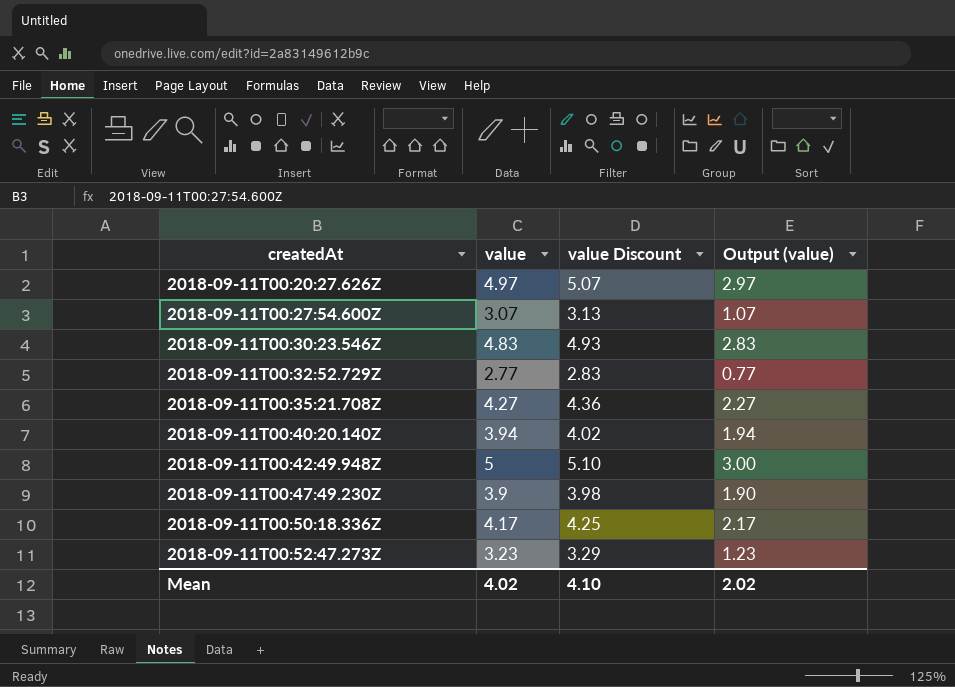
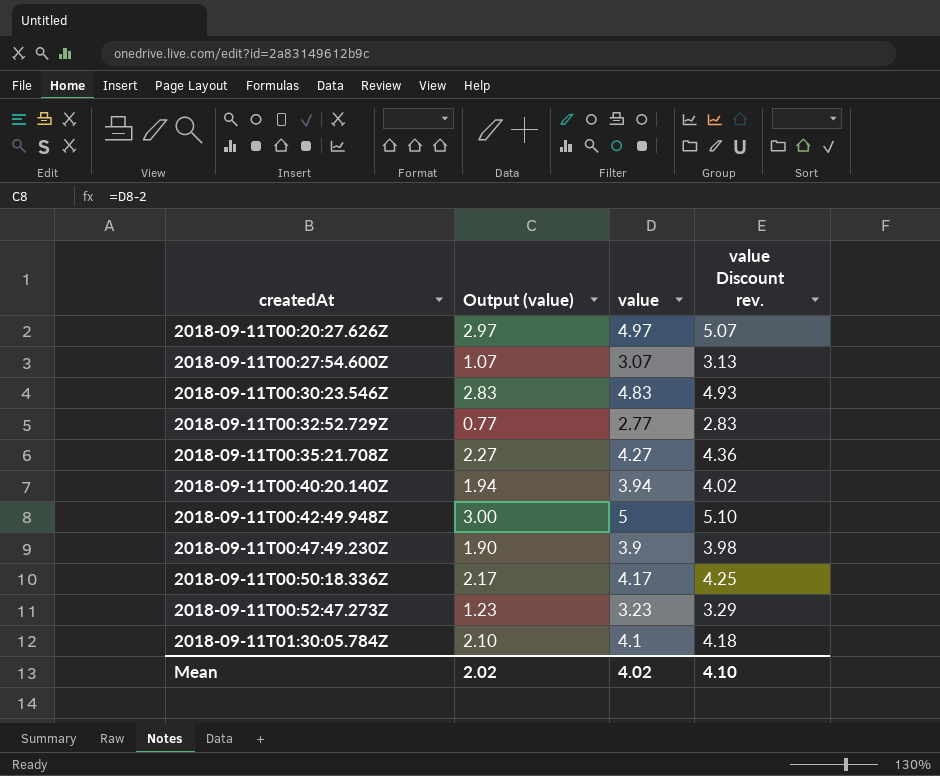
column Output (value) | position: 4 -> 2
column name: value Discount -> value Discount rev.
row 2018-09-11T01:30:05.784Z: none -> 2.10 | 4.1 | 4.18

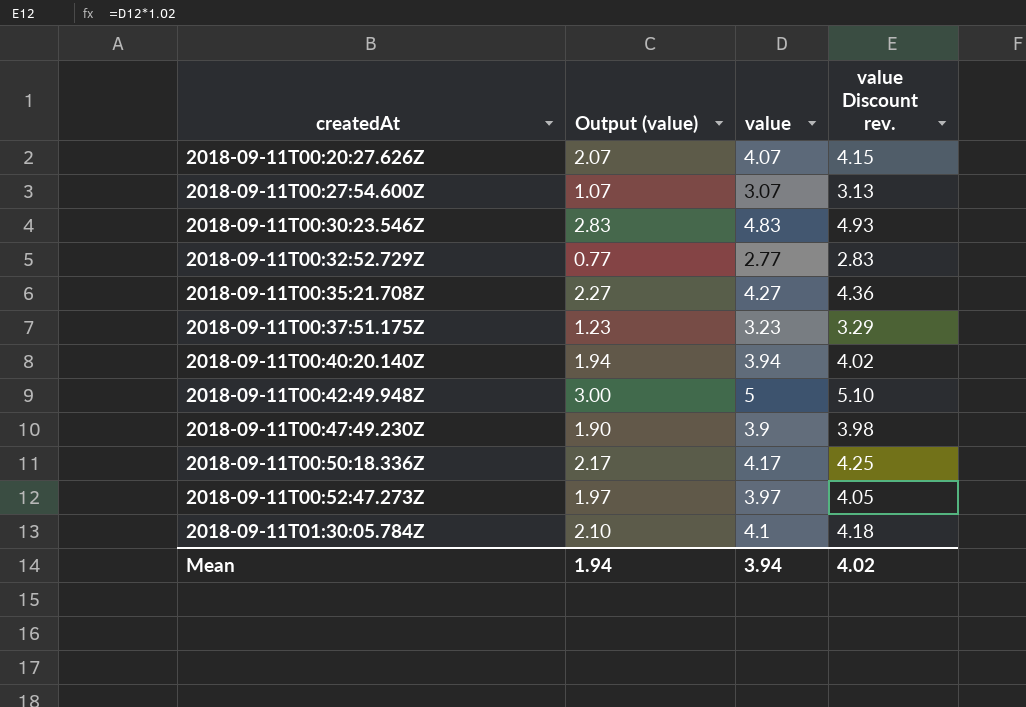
2018-09-11T00:20:27.626Z | Output (value): 2.97 -> 2.07
2018-09-11T00:20:27.626Z | value: 4.97 -> 4.07
2018-09-11T00:20:27.626Z | value Discount rev.: 5.07 -> 4.15
row 2018-09-11T00:37:51.175Z: none -> 1.23 | 3.23 | 3.29
2018-09-11T00:52:47.273Z | Output (value): 1.23 -> 1.97
2018-09-11T00:52:47.273Z | value: 3.23 -> 3.97
2018-09-11T00:52:47.273Z | value Discount rev.: 3.29 -> 4.05
Mean | Output (value): 2.02 -> 1.94
Mean | value: 4.02 -> 3.94
Mean | value Discount rev.: 4.10 -> 4.02

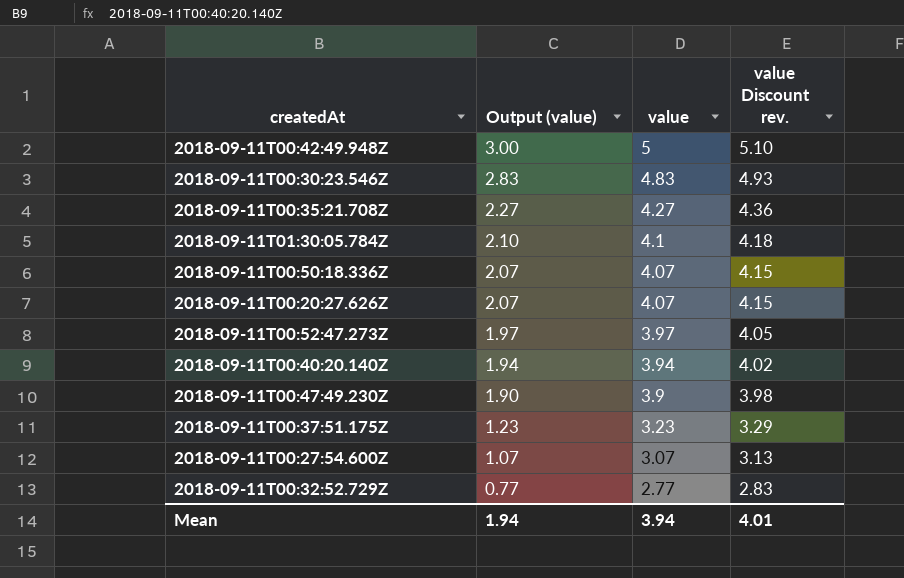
row order: createdAt ascending -> Output (value) descending
2018-09-11T00:50:18.336Z | Output (value): 2.17 -> 2.07
2018-09-11T00:50:18.336Z | value: 4.17 -> 4.07
2018-09-11T00:50:18.336Z | value Discount rev.: 4.25 -> 4.15
Mean | value Discount rev.: 4.02 -> 4.01

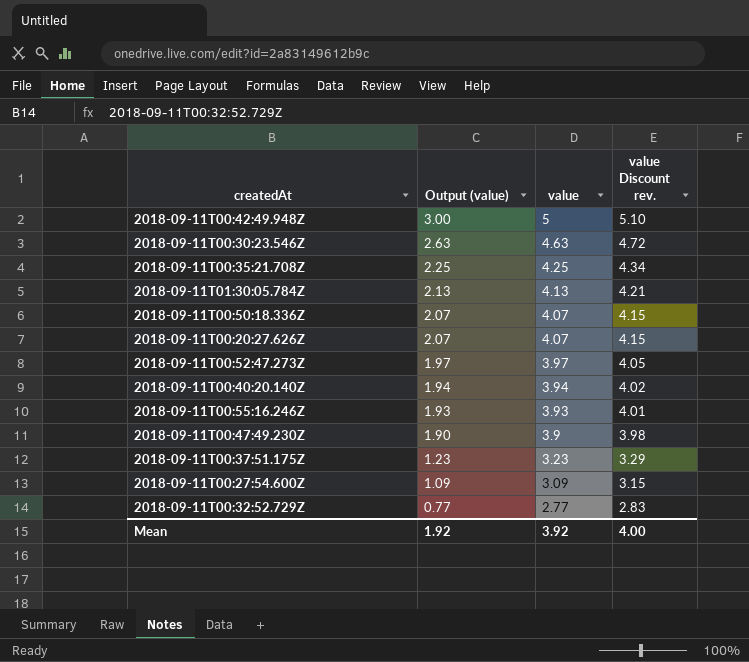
2018-09-11T00:30:23.546Z | Output (value): 2.83 -> 2.63
2018-09-11T00:30:23.546Z | value: 4.83 -> 4.63
2018-09-11T00:30:23.546Z | value Discount rev.: 4.93 -> 4.72
2018-09-11T00:35:21.708Z | Output (value): 2.27 -> 2.25
2018-09-11T00:35:21.708Z | value: 4.27 -> 4.25
2018-09-11T00:35:21.708Z | value Discount rev.: 4.36 -> 4.34
2018-09-11T01:30:05.784Z | Output (value): 2.10 -> 2.13
2018-09-11T01:30:05.784Z | value: 4.1 -> 4.13
2018-09-11T01:30:05.784Z | value Discount rev.: 4.18 -> 4.21
row 2018-09-11T00:55:16.246Z: none -> 1.93 | 3.93 | 4.01
2018-09-11T00:27:54.600Z | Output (value): 1.07 -> 1.09
2018-09-11T00:27:54.600Z | value: 3.07 -> 3.09
2018-09-11T00:27:54.600Z | value Discount rev.: 3.13 -> 3.15
Mean | Output (value): 1.94 -> 1.92
Mean | value: 3.94 -> 3.92
Mean | value Discount rev.: 4.01 -> 4.00

